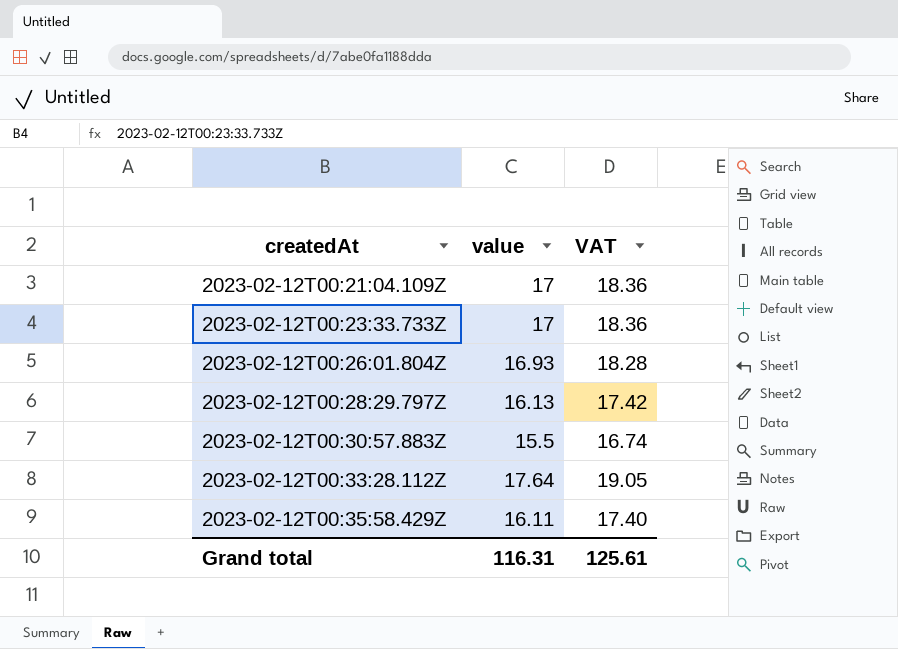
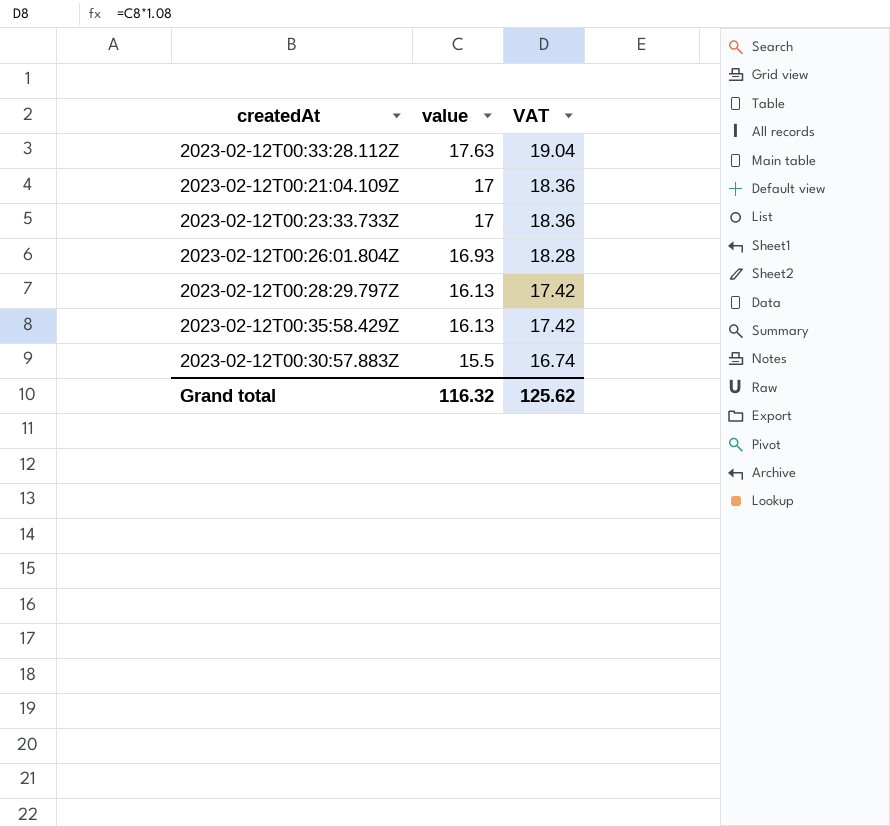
row order: createdAt ascending -> value descending
2023-02-12T00:33:28.112Z | value: 17.64 -> 17.63
2023-02-12T00:33:28.112Z | VAT: 19.05 -> 19.04
2023-02-12T00:35:58.429Z | value: 16.11 -> 16.13
2023-02-12T00:35:58.429Z | VAT: 17.40 -> 17.42
Grand total | value: 116.31 -> 116.32
Grand total | VAT: 125.61 -> 125.62

